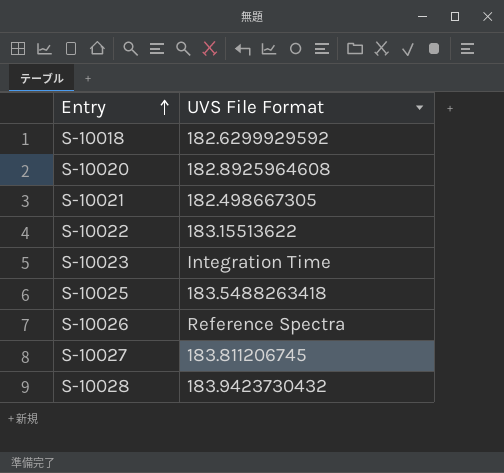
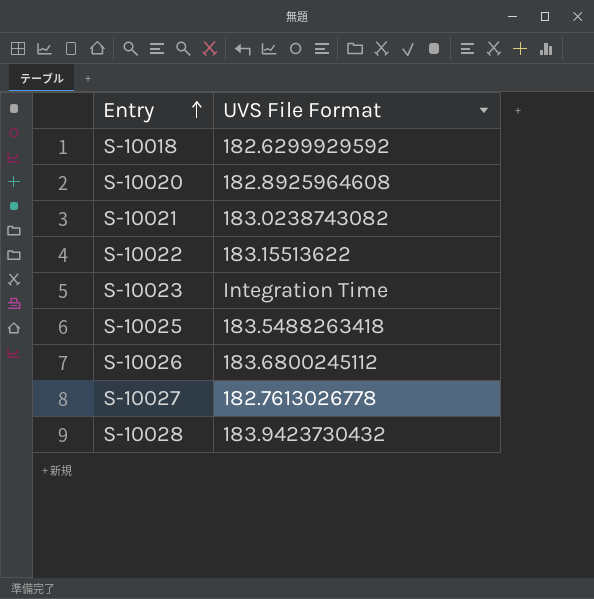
S-10021 | UVS File Format: 182.498667305 -> 183.0238743082
S-10026 | UVS File Format: Reference Spectra -> 183.6800245112
S-10027 | UVS File Format: 183.811206745 -> 182.7613026778

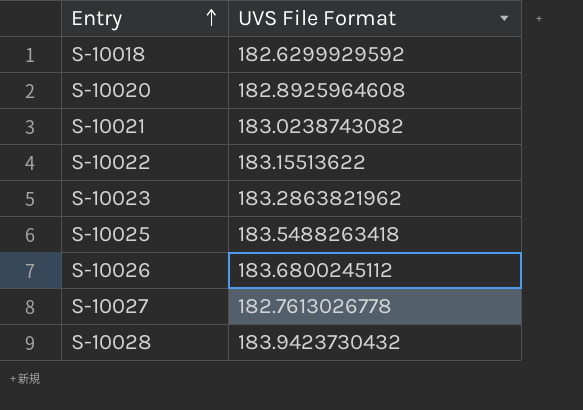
S-10023 | UVS File Format: Integration Time -> 183.2863821962

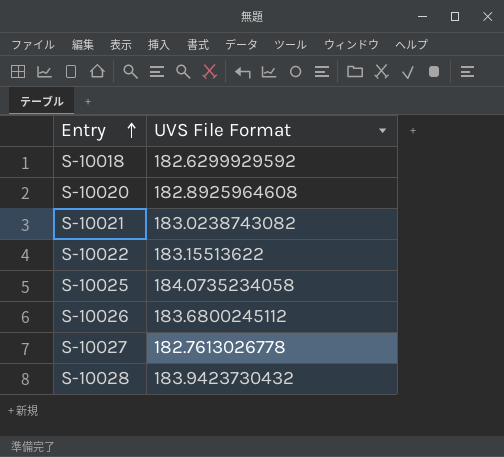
row S-10023: 183.2863821962 -> none
S-10025 | UVS File Format: 183.5488263418 -> 184.0735234058

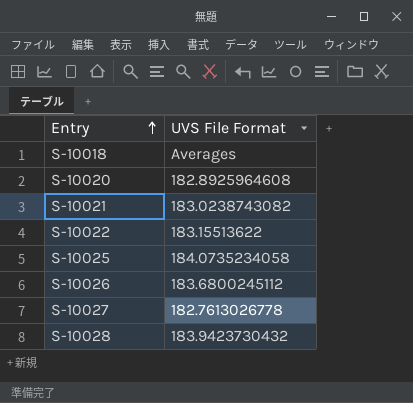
S-10018 | UVS File Format: 182.6299929592 -> Averages

